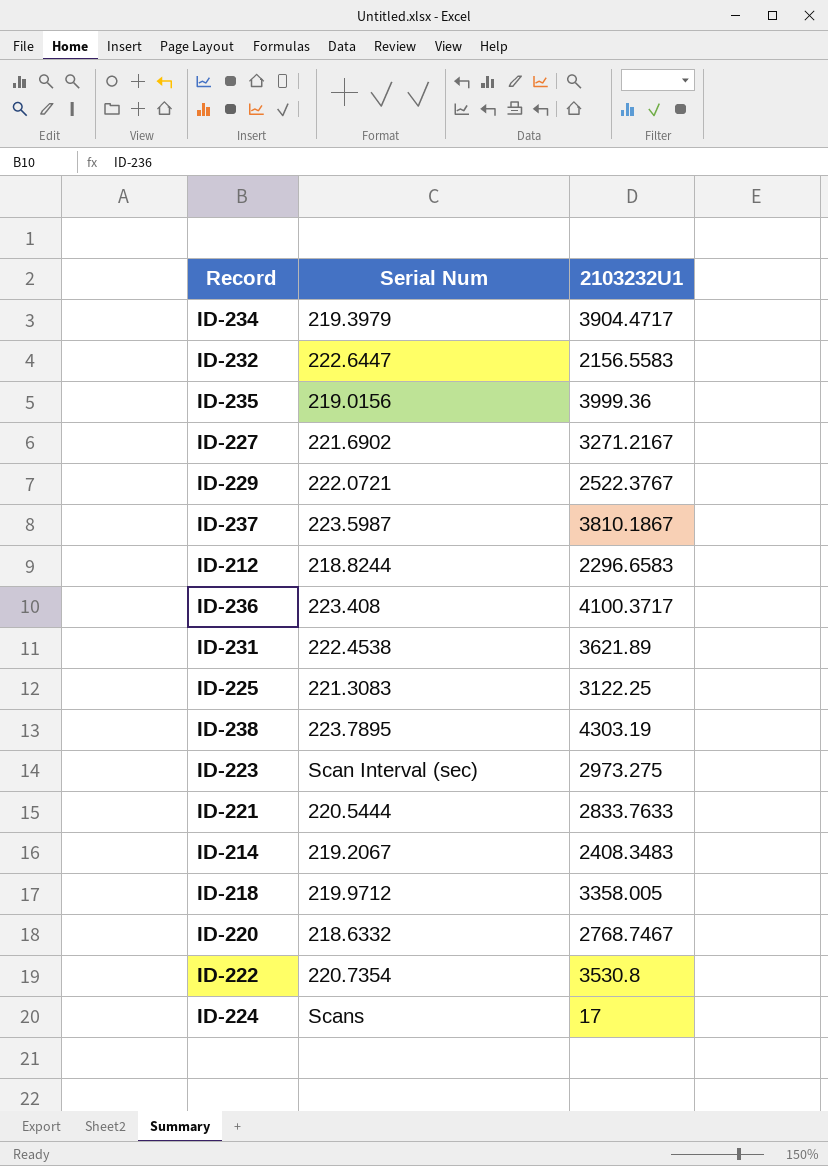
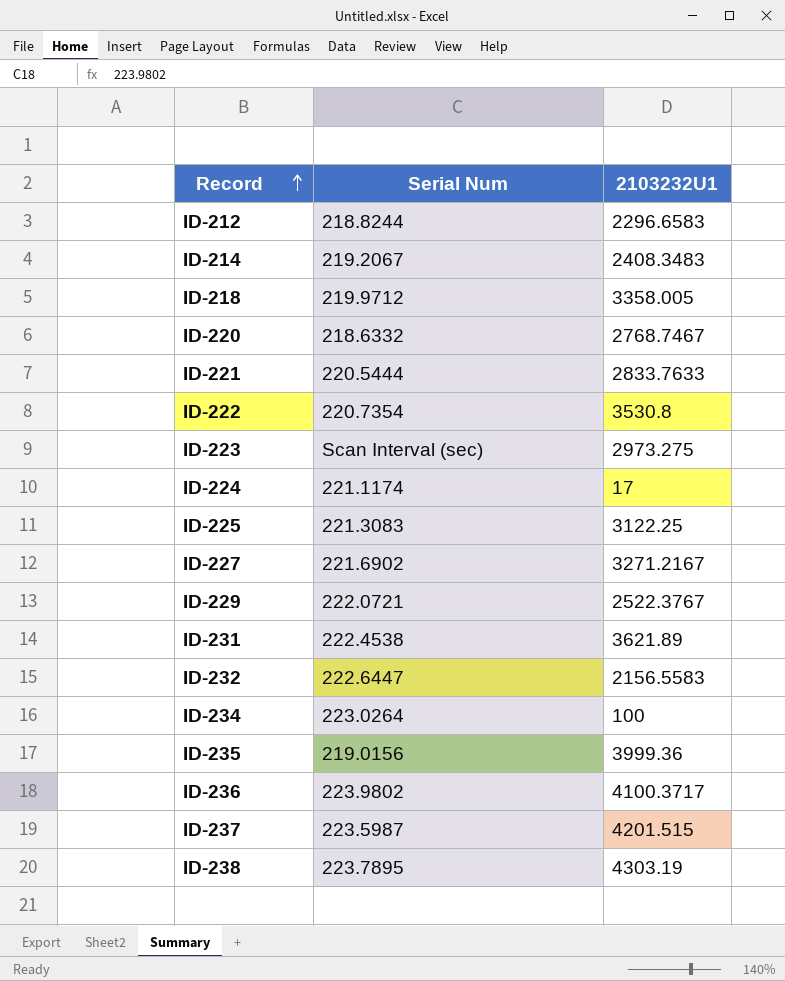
row order: none -> Record ascending
ID-224 | Serial Num: Scans -> 221.1174
ID-234 | Serial Num: 219.3979 -> 223.0264
ID-234 | 2103232U1: 3904.4717 -> 100
ID-236 | Serial Num: 223.408 -> 223.9802
ID-237 | 2103232U1: 3810.1867 -> 4201.515

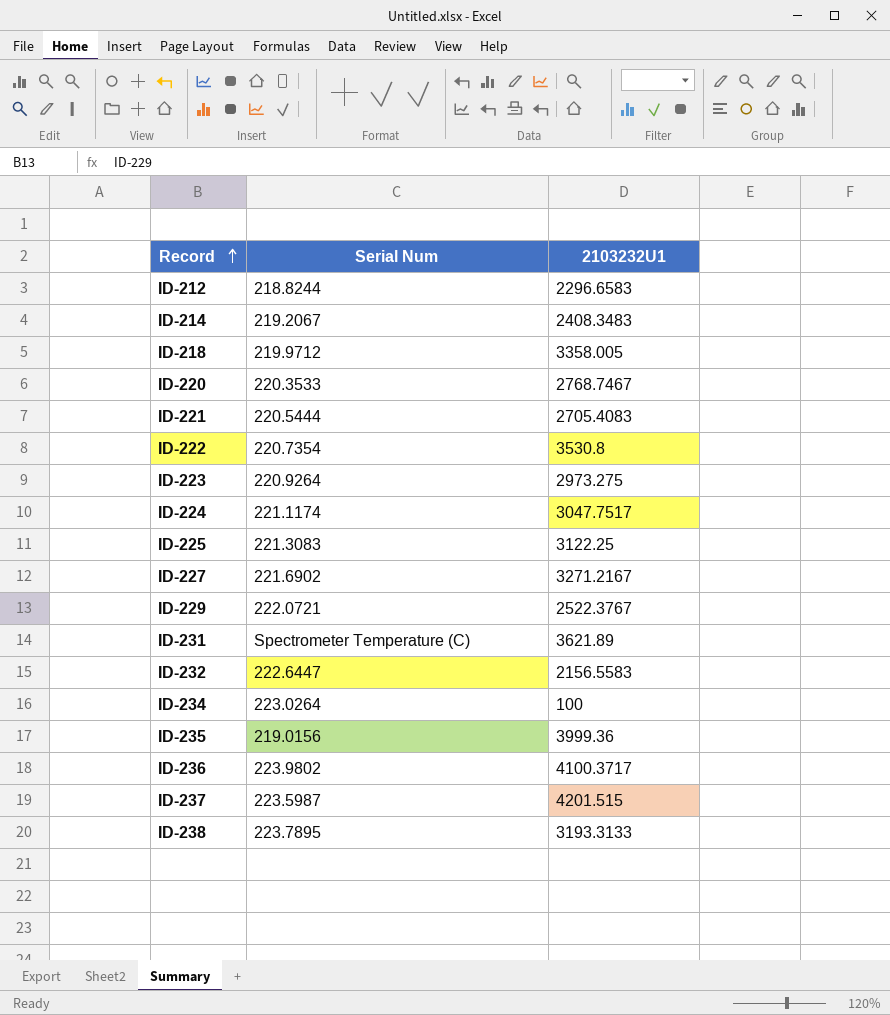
ID-220 | Serial Num: 218.6332 -> 220.3533
ID-221 | 2103232U1: 2833.7633 -> 2705.4083
ID-223 | Serial Num: Scan Interval (sec) -> 220.9264
ID-224 | 2103232U1: 17 -> 3047.7517
ID-231 | Serial Num: 222.4538 -> Spectrometer Temperature (C)
ID-238 | 2103232U1: 4303.19 -> 3193.3133

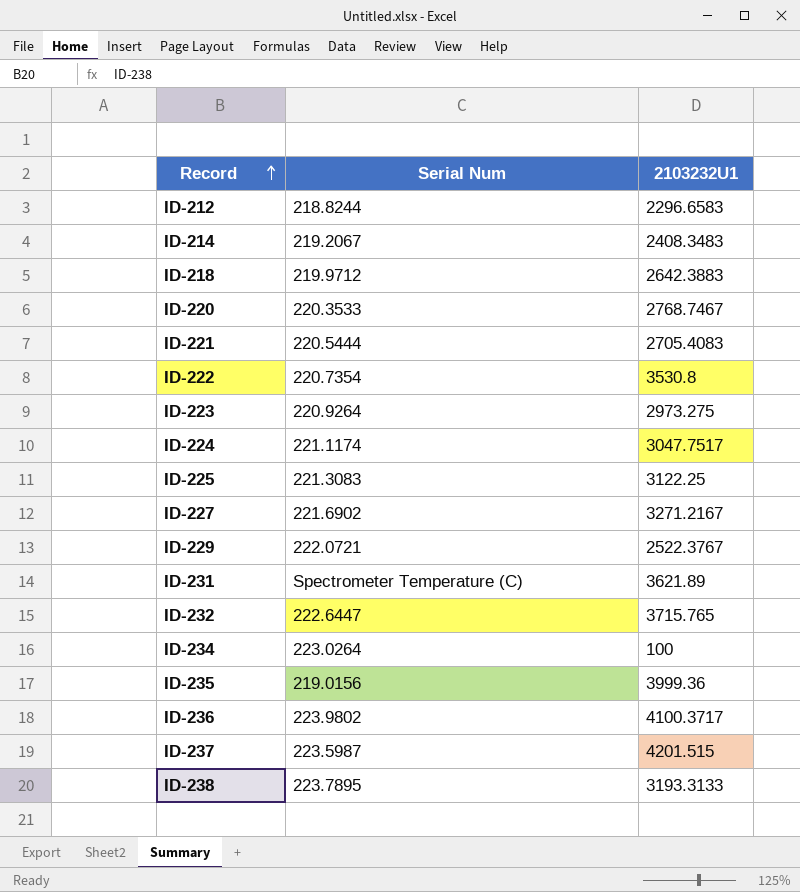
ID-218 | 2103232U1: 3358.005 -> 2642.3883
ID-232 | 2103232U1: 2156.5583 -> 3715.765

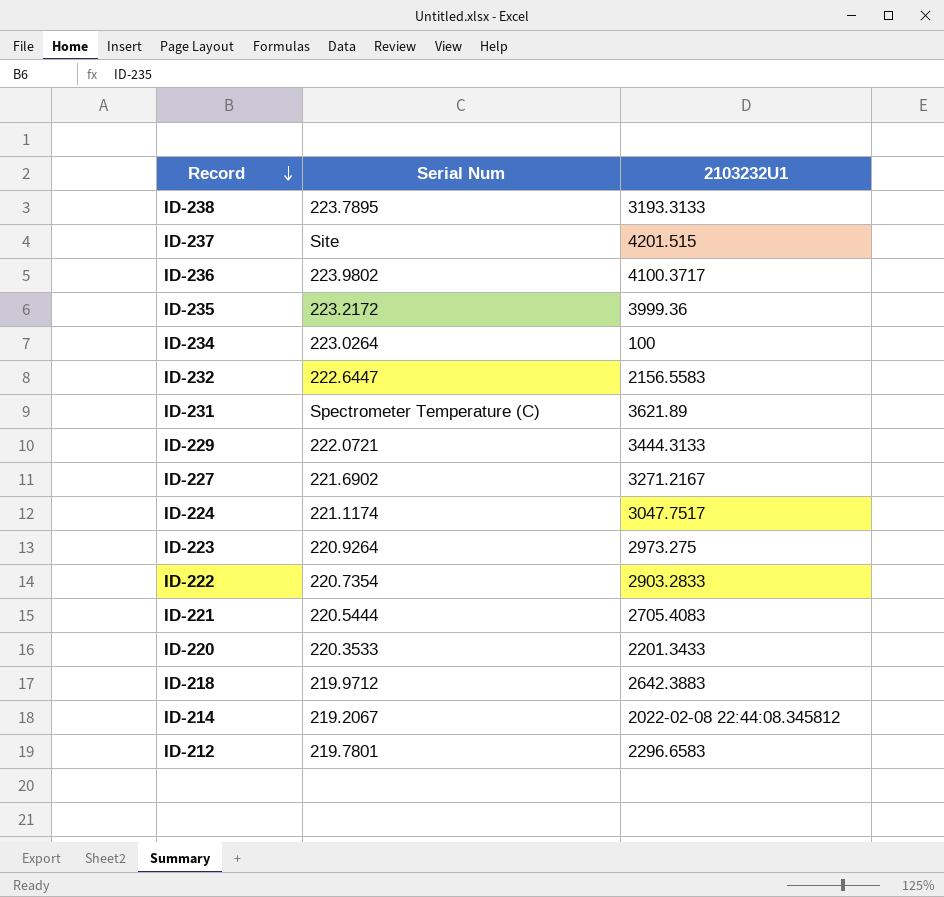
row order: Record ascending -> Record descending
row ID-225: 221.3083 | 3122.25 -> none
ID-237 | Serial Num: 223.5987 -> Site
ID-235 | Serial Num: 219.0156 -> 223.2172
ID-232 | 2103232U1: 3715.765 -> 2156.5583
ID-229 | 2103232U1: 2522.3767 -> 3444.3133
ID-222 | 2103232U1: 3530.8 -> 2903.2833
ID-220 | 2103232U1: 2768.7467 -> 2201.3433
ID-214 | 2103232U1: 2408.3483 -> 2022-02-08 22:44:08.345812
ID-212 | Serial Num: 218.8244 -> 219.7801

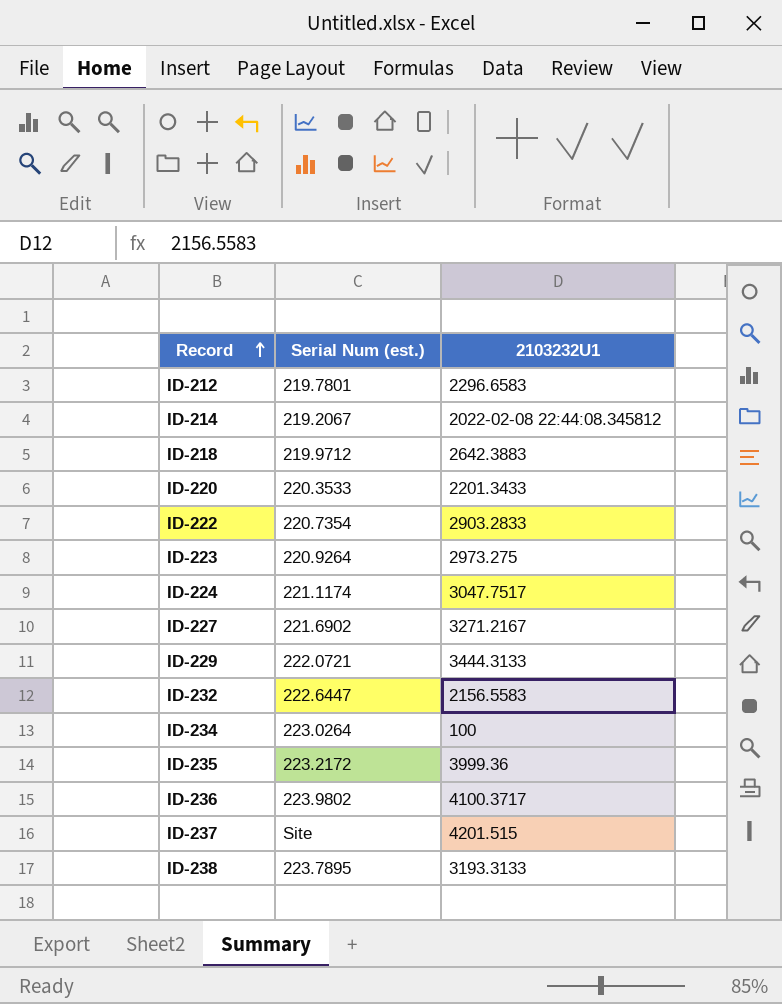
row order: Record descending -> Record ascending
column name: Serial Num -> Serial Num (est.)
row ID-231: Spectrometer Temperature (C) | 3621.89 -> none
row ID-221: 220.5444 | 2705.4083 -> none

